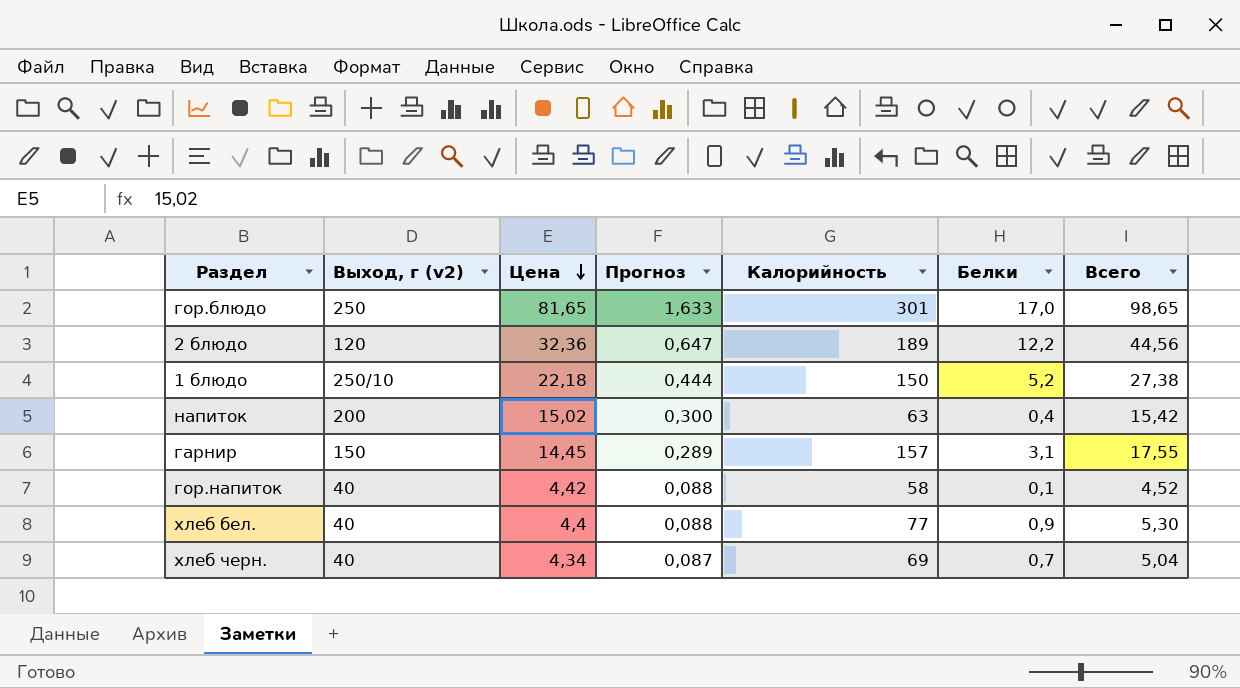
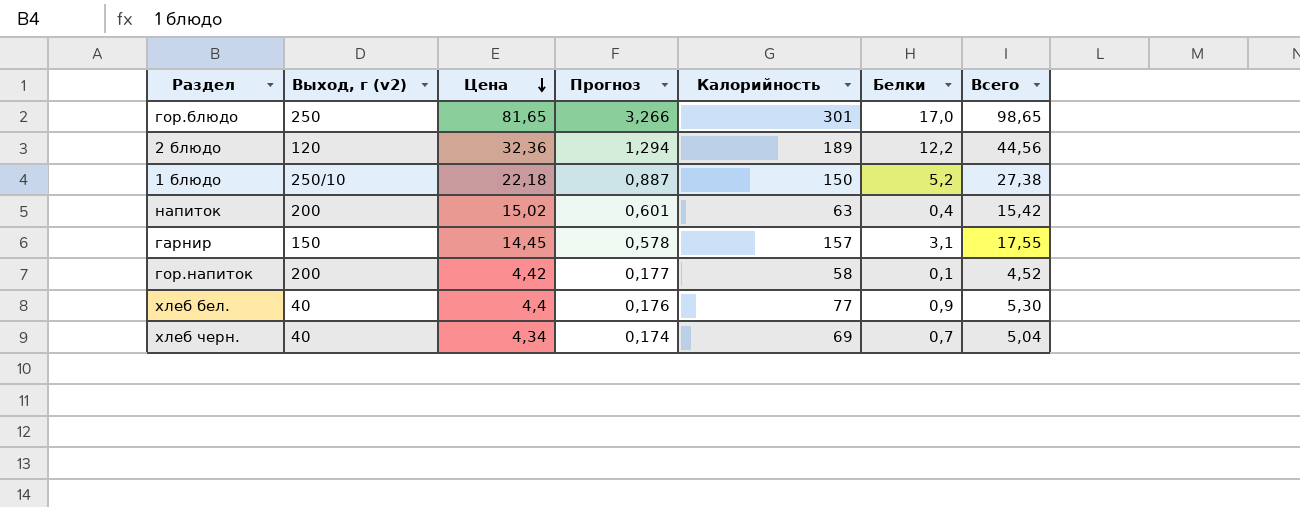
column Прогноз | formula: [Цена] * 0,02 -> [Цена] * 0,04
гор.напиток | Выход, г (v2): 40 -> 200

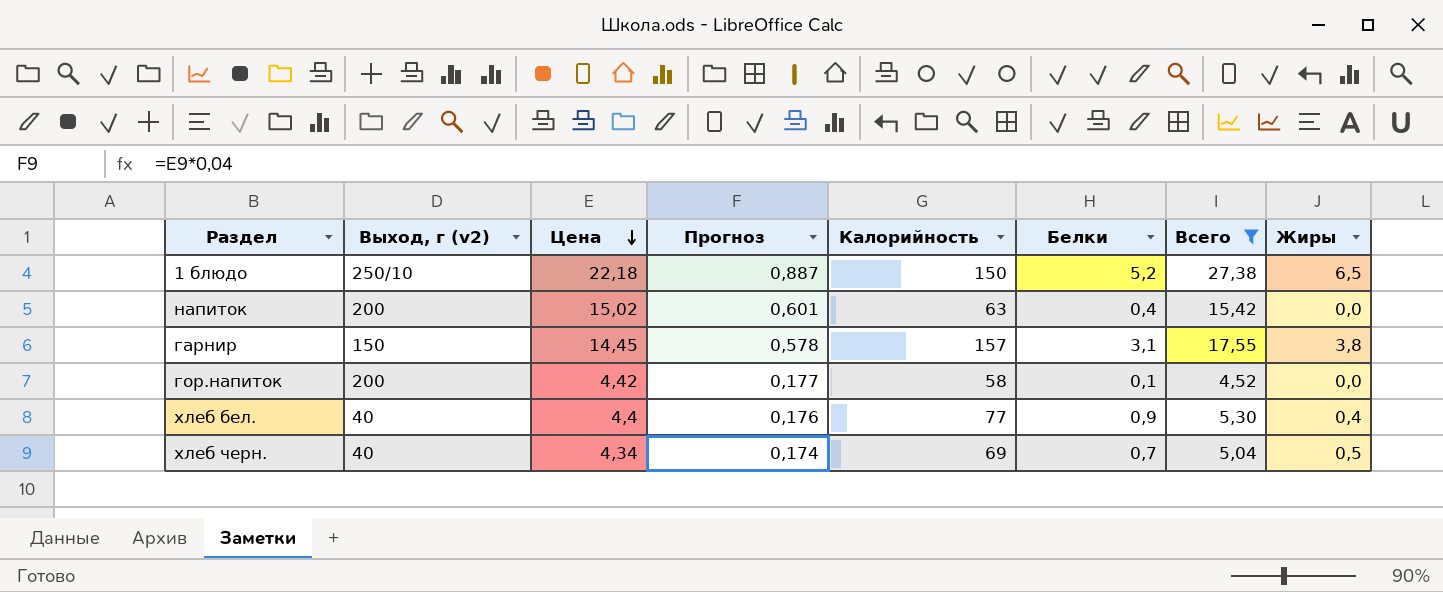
filter: none -> Всего <= 27,38
column Жиры | position: none -> 8

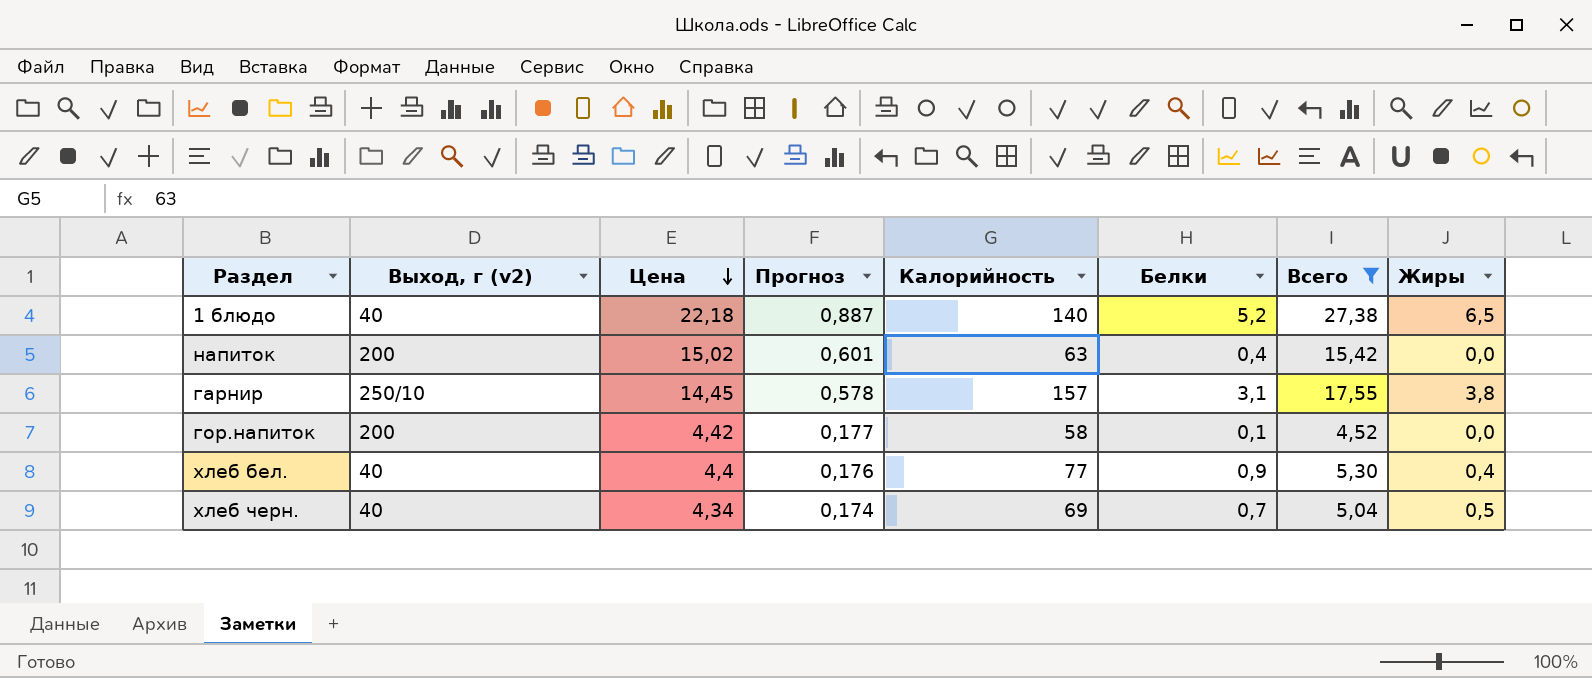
1 блюдо | Выход, г (v2): 250/10 -> 40
1 блюдо | Калорийность: 150 -> 140
гарнир | Выход, г (v2): 150 -> 250/10

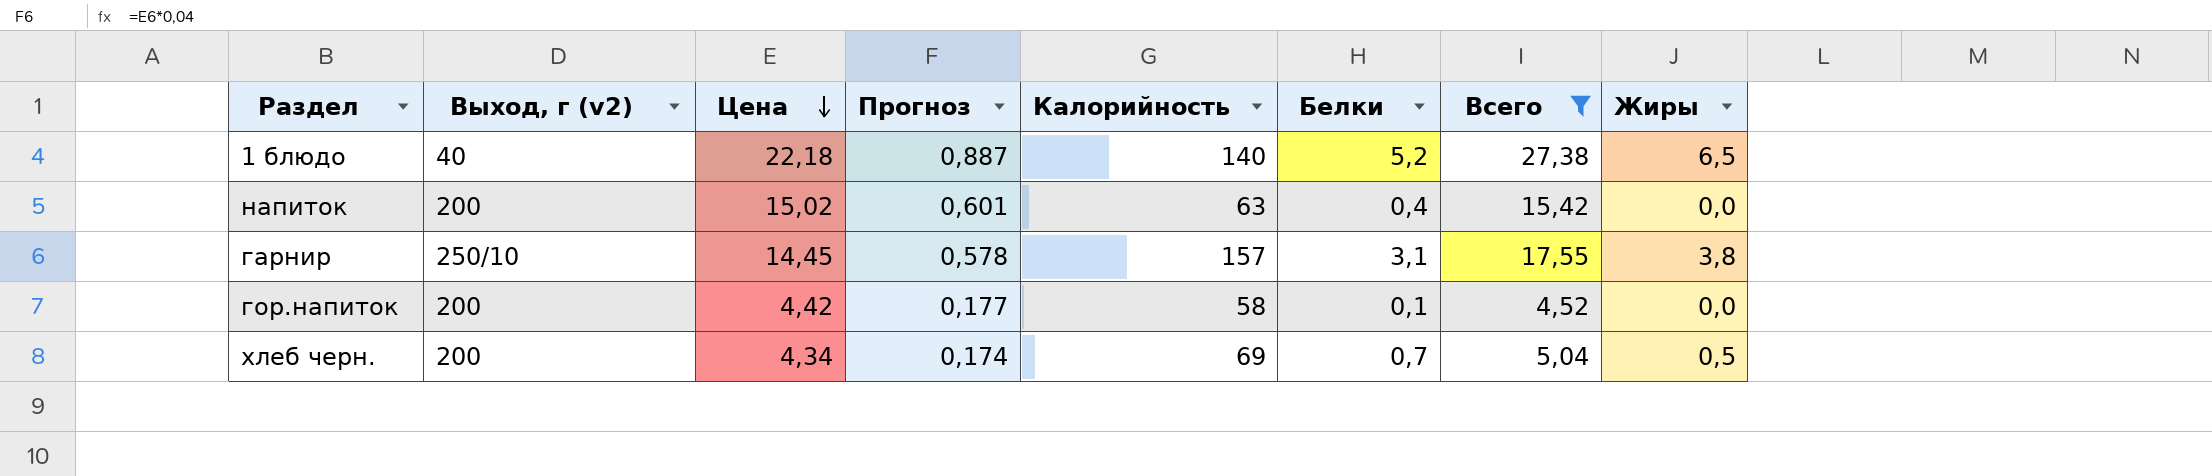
row хлеб бел.: 40 | 4,4 | 0,176 | 77 | 0,9 | 5,30 | 0,4 -> none
хлеб черн. | Выход, г (v2): 40 -> 200

